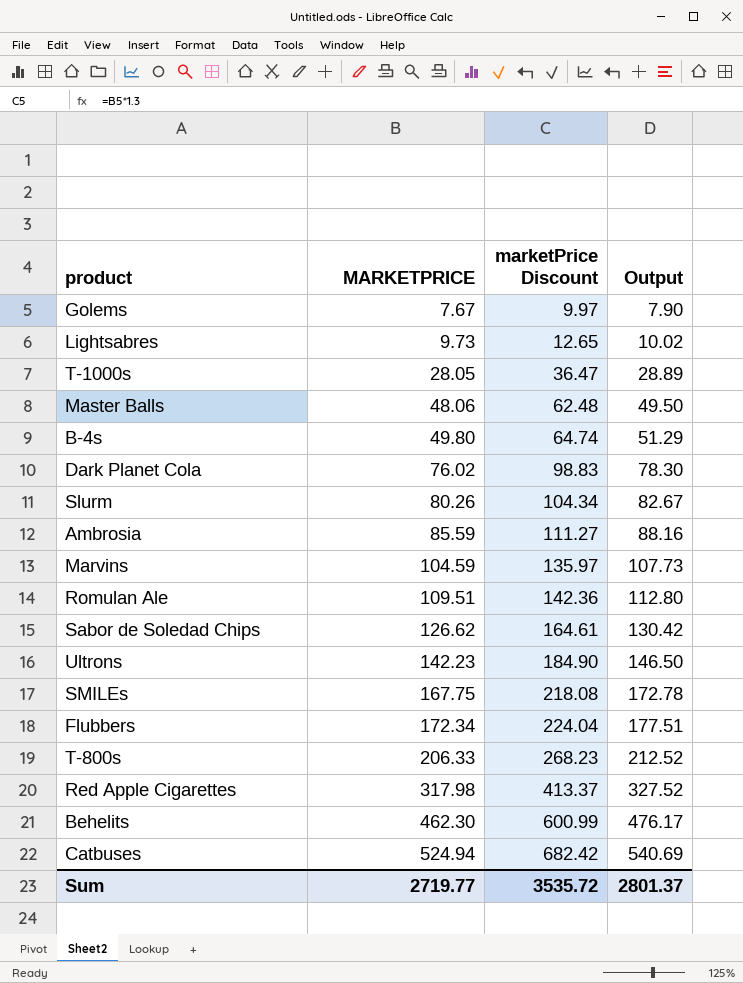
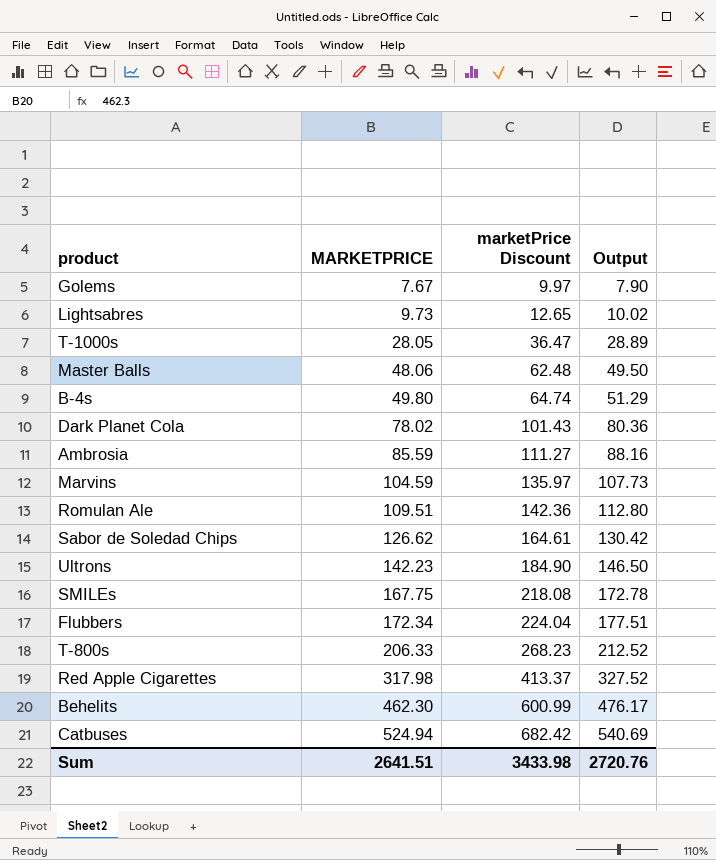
row Slurm: 80.26 | 104.34 | 82.67 -> none
Dark Planet Cola | MARKETPRICE: 76.02 -> 78.02
Dark Planet Cola | marketPrice Discount: 98.83 -> 101.43
Dark Planet Cola | Output: 78.30 -> 80.36
Sum | MARKETPRICE: 2719.77 -> 2641.51
Sum | marketPrice Discount: 3535.72 -> 3433.98
Sum | Output: 2801.37 -> 2720.76

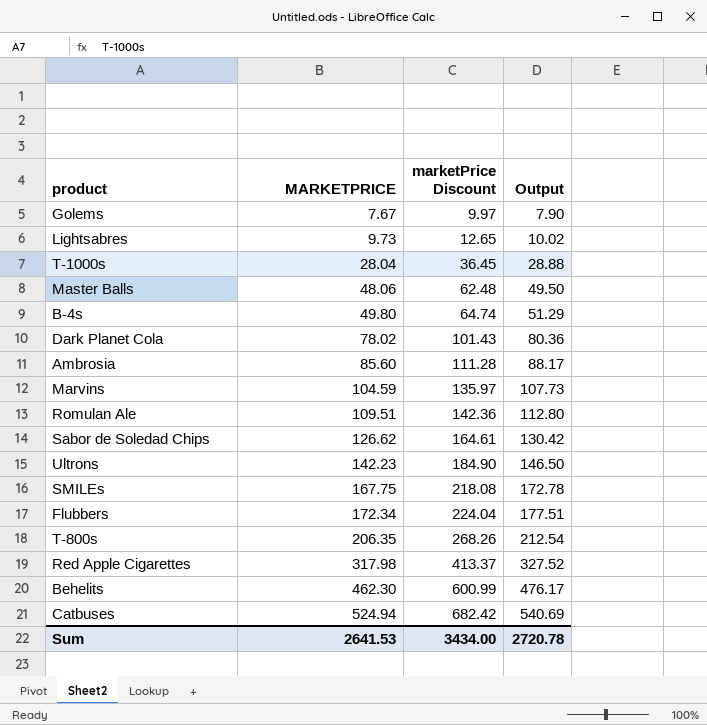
T-1000s | MARKETPRICE: 28.05 -> 28.04
T-1000s | marketPrice Discount: 36.47 -> 36.45
T-1000s | Output: 28.89 -> 28.88
Ambrosia | MARKETPRICE: 85.59 -> 85.60
Ambrosia | marketPrice Discount: 111.27 -> 111.28
Ambrosia | Output: 88.16 -> 88.17
T-800s | MARKETPRICE: 206.33 -> 206.35
T-800s | marketPrice Discount: 268.23 -> 268.26
T-800s | Output: 212.52 -> 212.54
Sum | MARKETPRICE: 2641.51 -> 2641.53
Sum | marketPrice Discount: 3433.98 -> 3434.00
Sum | Output: 2720.76 -> 2720.78

